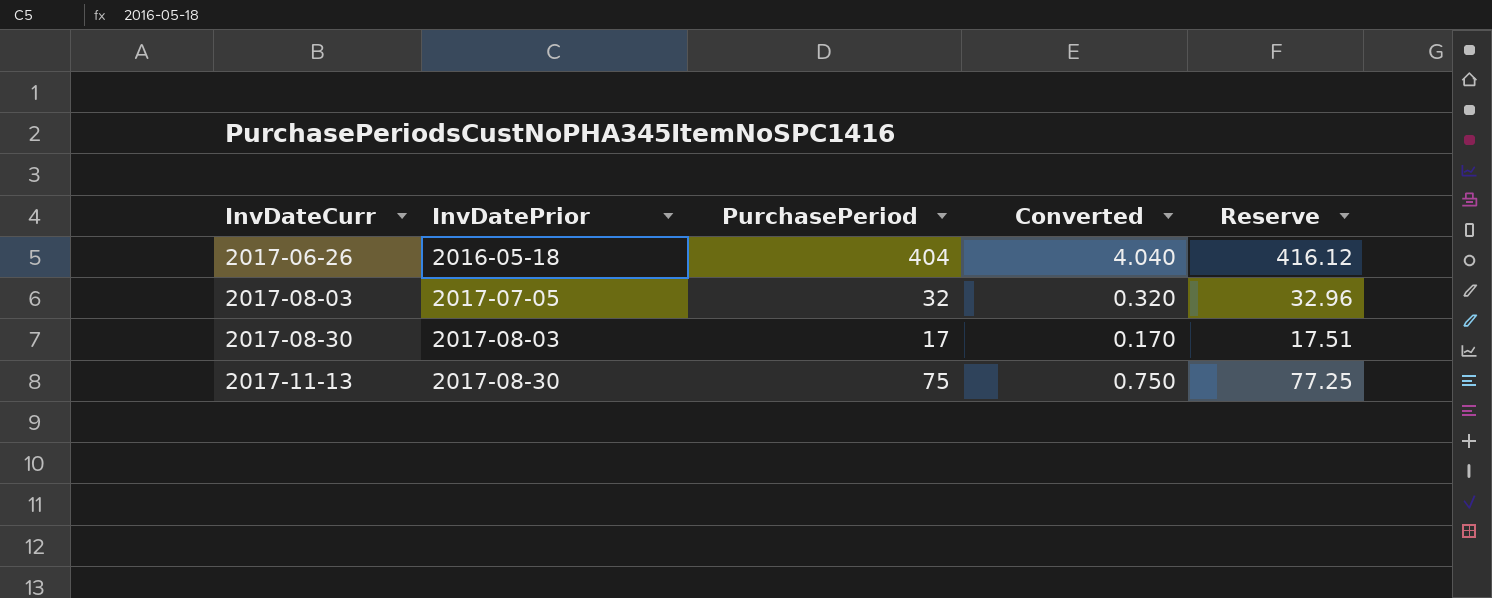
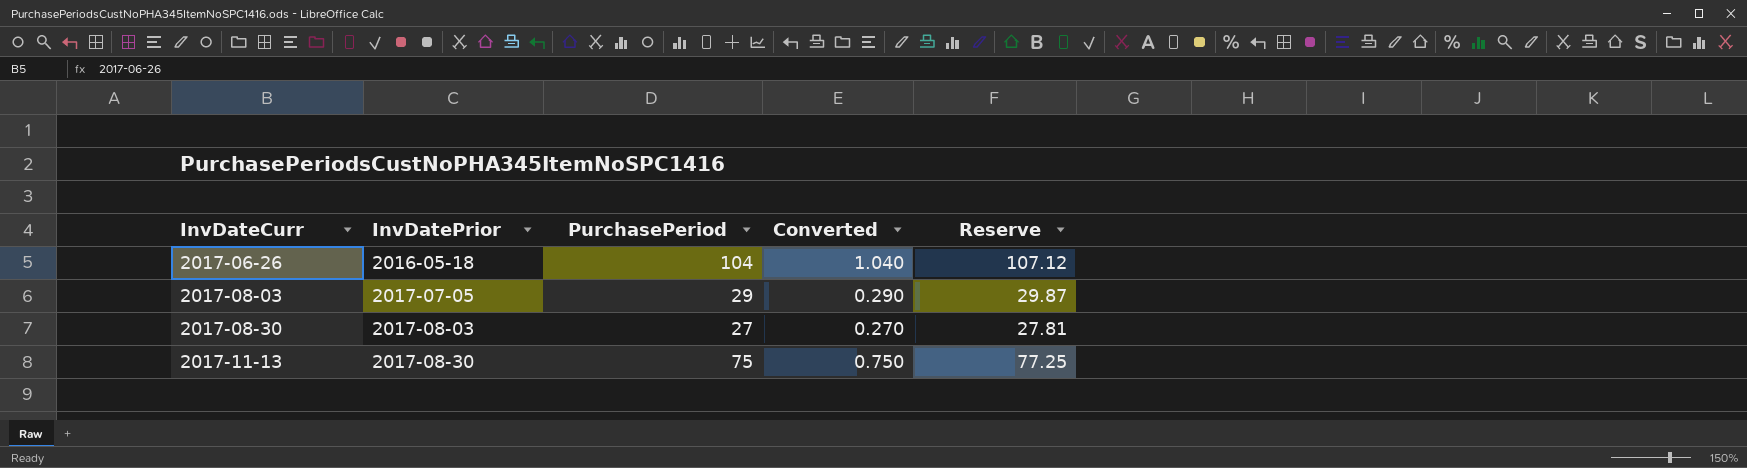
2017-06-26 | PurchasePeriod: 404 -> 104
2017-06-26 | Converted: 4.040 -> 1.040
2017-06-26 | Reserve: 416.12 -> 107.12
2017-08-03 | PurchasePeriod: 32 -> 29
2017-08-03 | Converted: 0.320 -> 0.290
2017-08-03 | Reserve: 32.96 -> 29.87
2017-08-30 | PurchasePeriod: 17 -> 27
2017-08-30 | Converted: 0.170 -> 0.270
2017-08-30 | Reserve: 17.51 -> 27.81

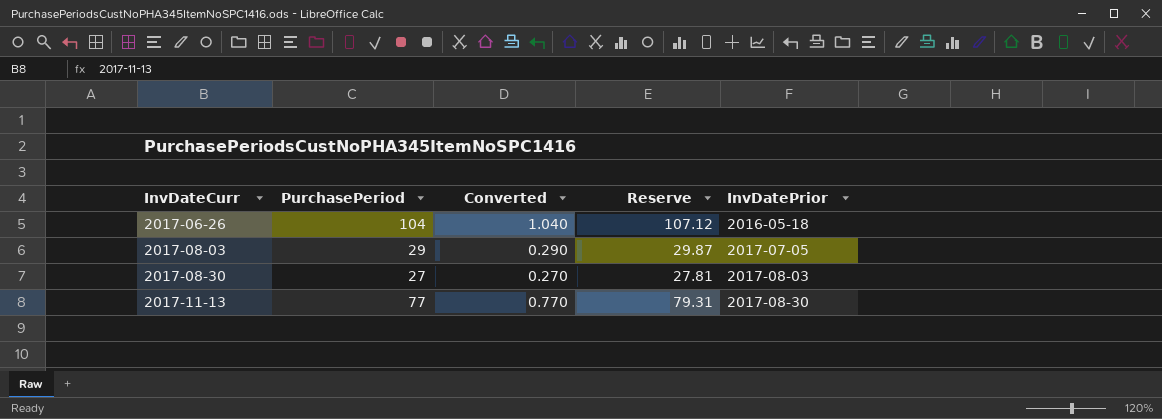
column InvDatePrior | position: 2 -> 5
2017-11-13 | PurchasePeriod: 75 -> 77
2017-11-13 | Converted: 0.750 -> 0.770
2017-11-13 | Reserve: 77.25 -> 79.31

